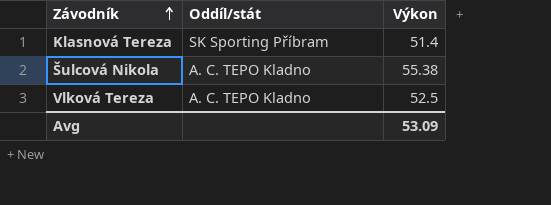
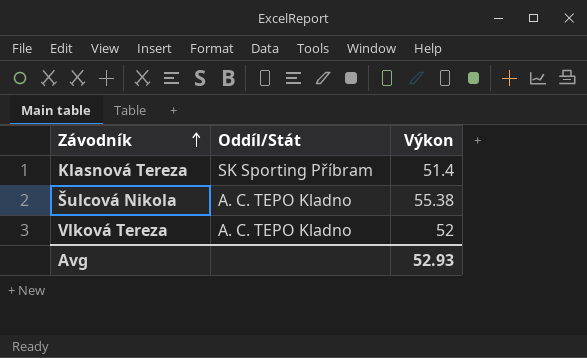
column name: Oddíl/stát -> Oddíl/Stát
Vlková Tereza | Výkon: 52.5 -> 52
Avg | Výkon: 53.09 -> 52.93

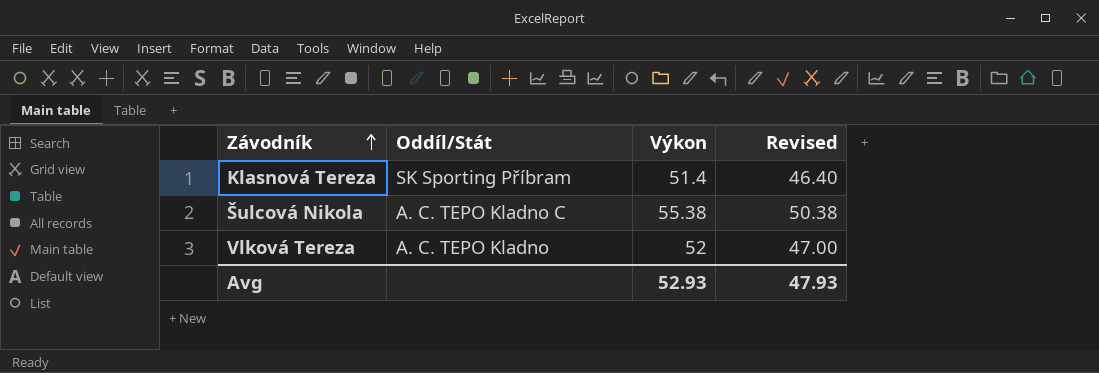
column Revised | formula: none -> [Výkon] - 5
Šulcová Nikola | Oddíl/Stát: A. C. TEPO Kladno -> A. C. TEPO Kladno C

